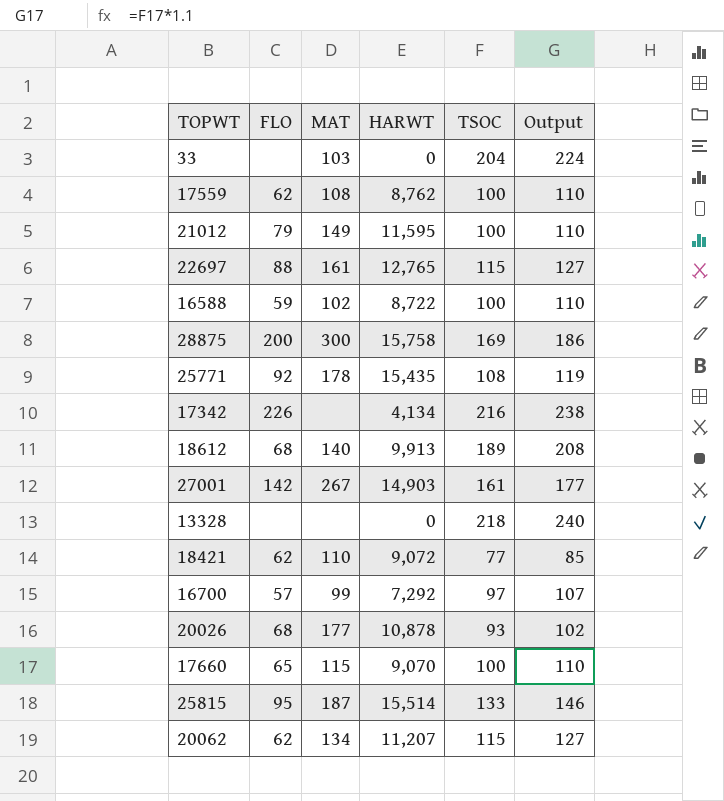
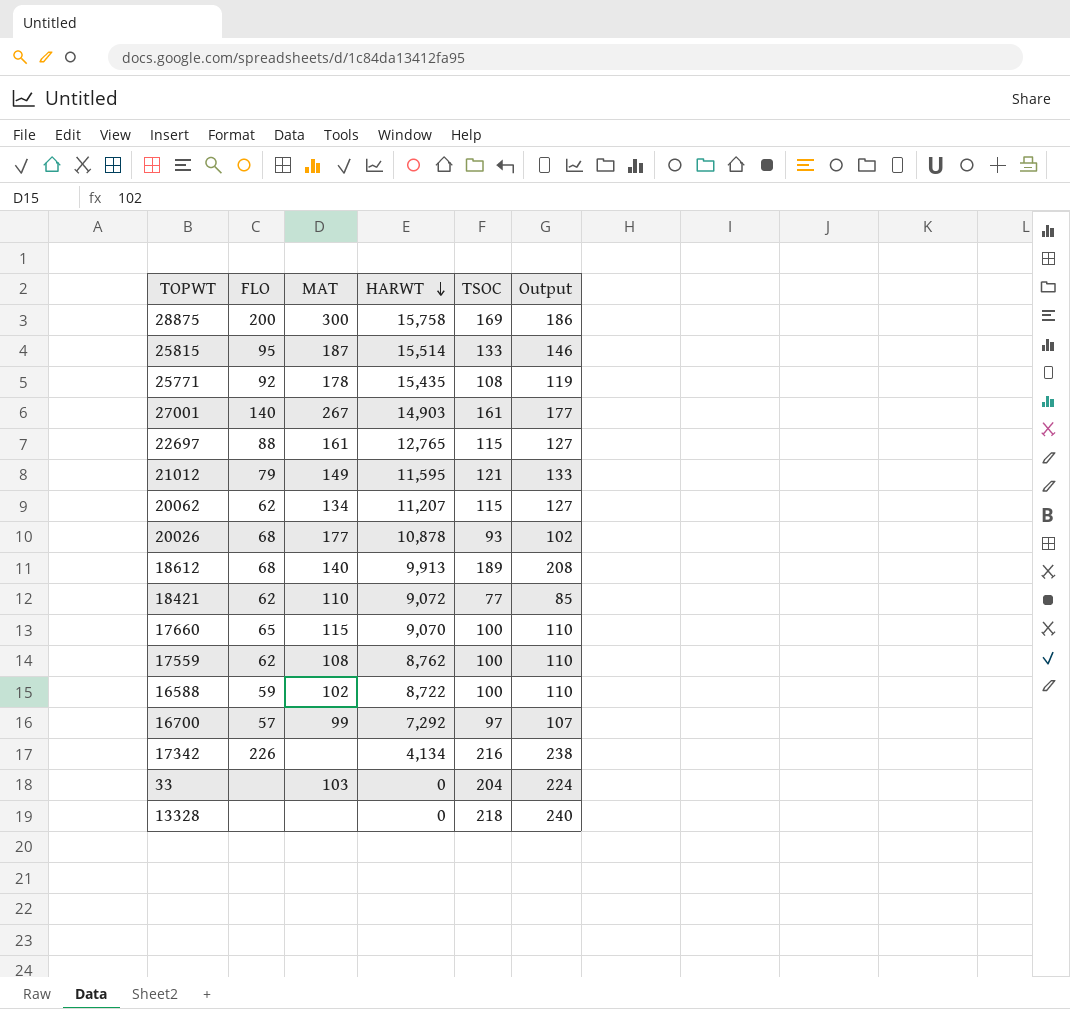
row order: none -> HARWT descending
27001 | FLO: 142 -> 140
21012 | TSOC: 100 -> 121
21012 | Output: 110 -> 133

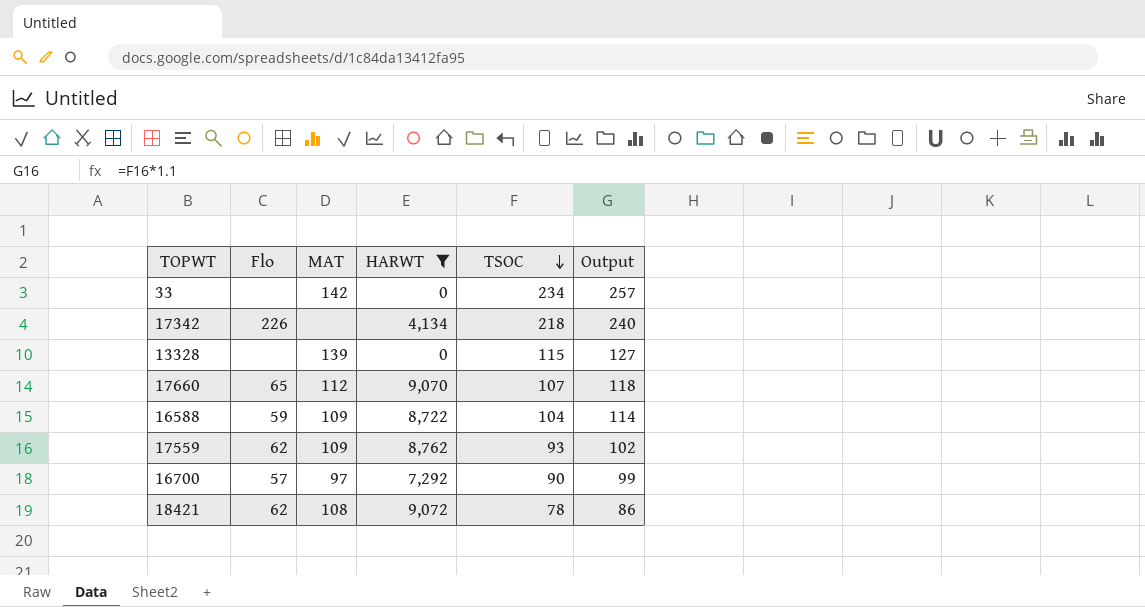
filter: none -> HARWT <= 9,072
row order: HARWT descending -> TSOC descending
column name: FLO -> Flo
33 | MAT: 103 -> 142
33 | TSOC: 204 -> 234
33 | Output: 224 -> 257
17342 | TSOC: 216 -> 218
17342 | Output: 238 -> 240
13328 | MAT: none -> 139
13328 | TSOC: 218 -> 115
13328 | Output: 240 -> 127
17660 | MAT: 115 -> 112
17660 | TSOC: 100 -> 107
17660 | Output: 110 -> 118
16588 | MAT: 102 -> 109
16588 | TSOC: 100 -> 104
16588 | Output: 110 -> 114
17559 | MAT: 108 -> 109
17559 | TSOC: 100 -> 93
17559 | Output: 110 -> 102
16700 | MAT: 99 -> 97
16700 | TSOC: 97 -> 90
16700 | Output: 107 -> 99
18421 | MAT: 110 -> 108
18421 | TSOC: 77 -> 78
18421 | Output: 85 -> 86

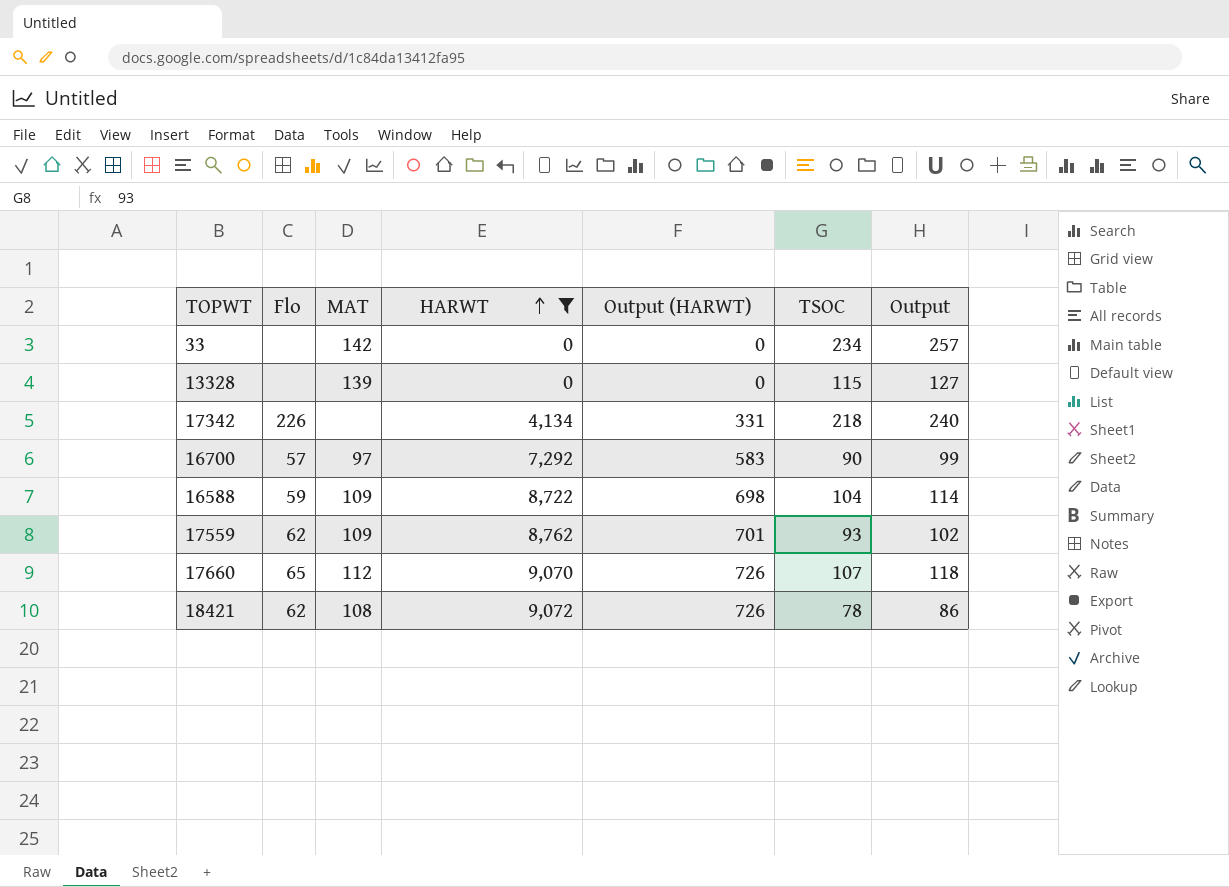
row order: TSOC descending -> HARWT ascending
column Output (HARWT) | formula: none -> [HARWT] * 0.08

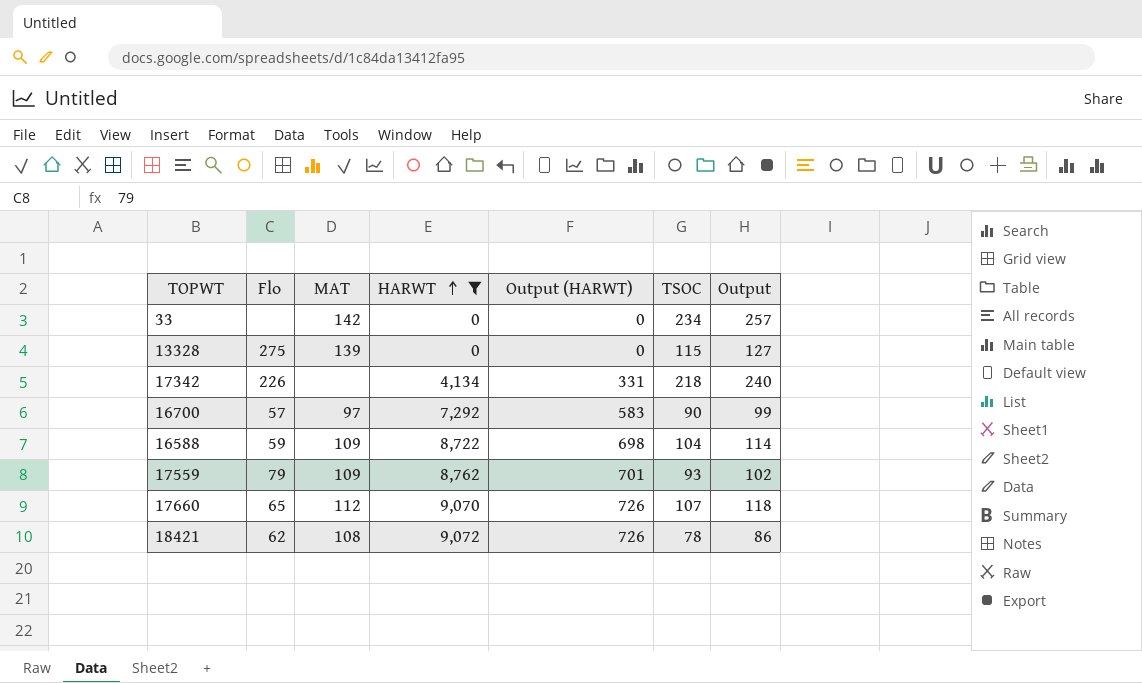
13328 | Flo: none -> 275
17559 | Flo: 62 -> 79

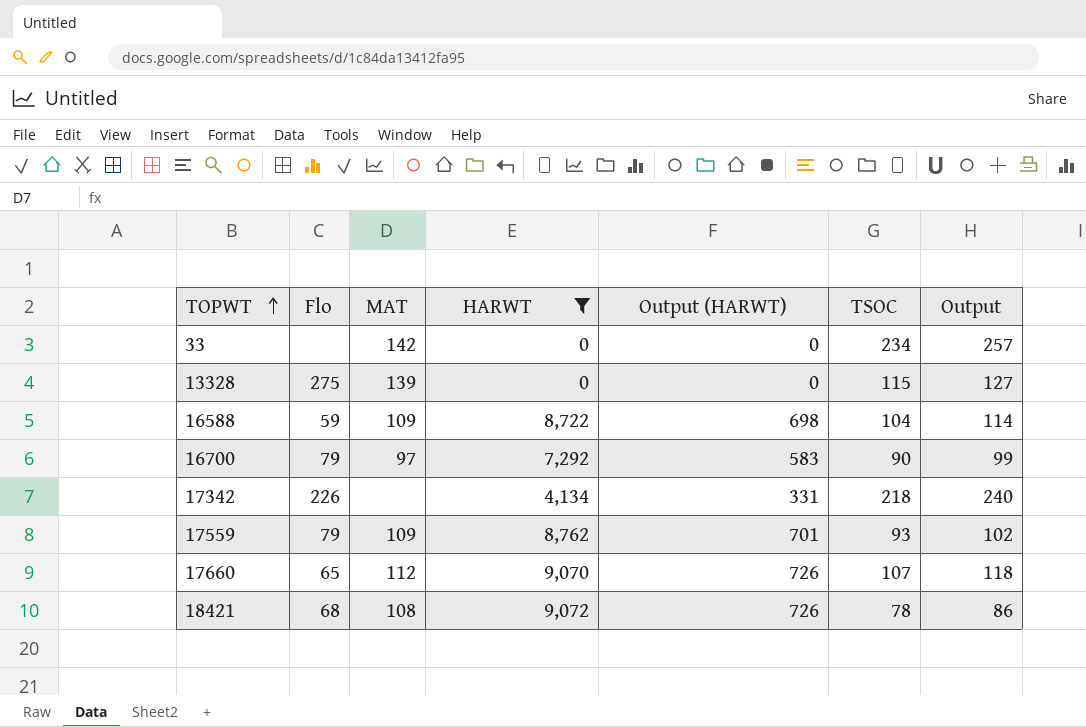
row order: HARWT ascending -> TOPWT ascending
16700 | Flo: 57 -> 79
18421 | Flo: 62 -> 68

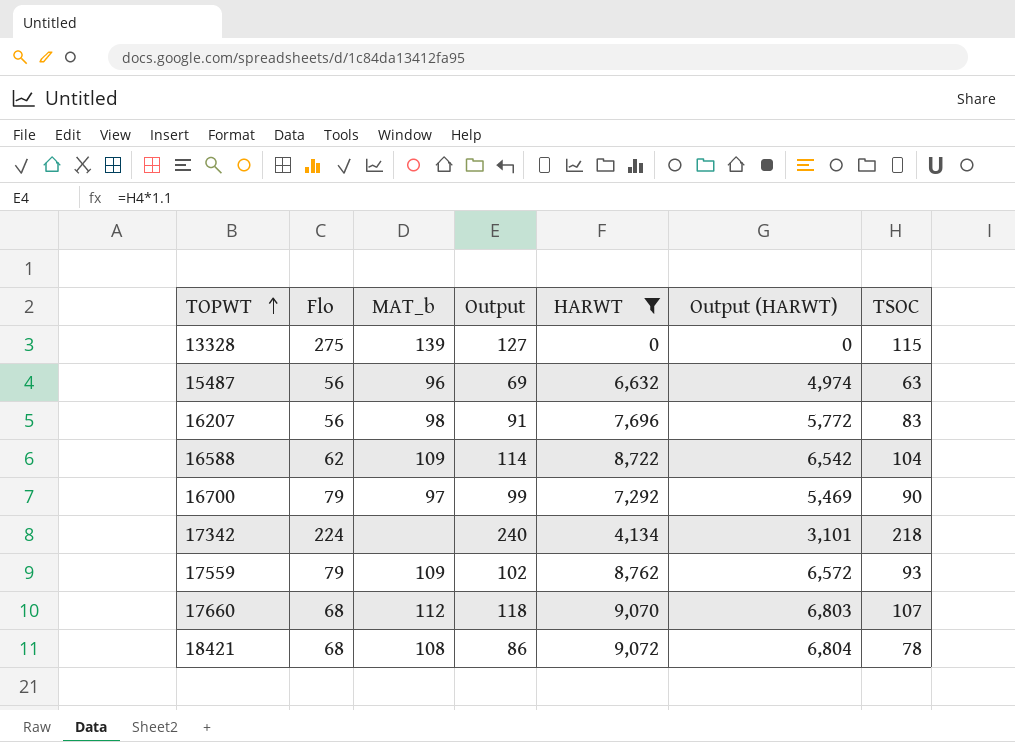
column name: MAT -> MAT_b
column Output | position: 7 -> 4
column Output (HARWT) | formula: [HARWT] * 0.08 -> [HARWT] * 0.75
row 33: none | 142 | 0 | 0 | 234 | 257 -> none
row 15487: none -> 56 | 96 | 69 | 6,632 | 4,974 | 63
row 16207: none -> 56 | 98 | 91 | 7,696 | 5,772 | 83
16588 | Flo: 59 -> 62
17342 | Flo: 226 -> 224
17660 | Flo: 65 -> 68

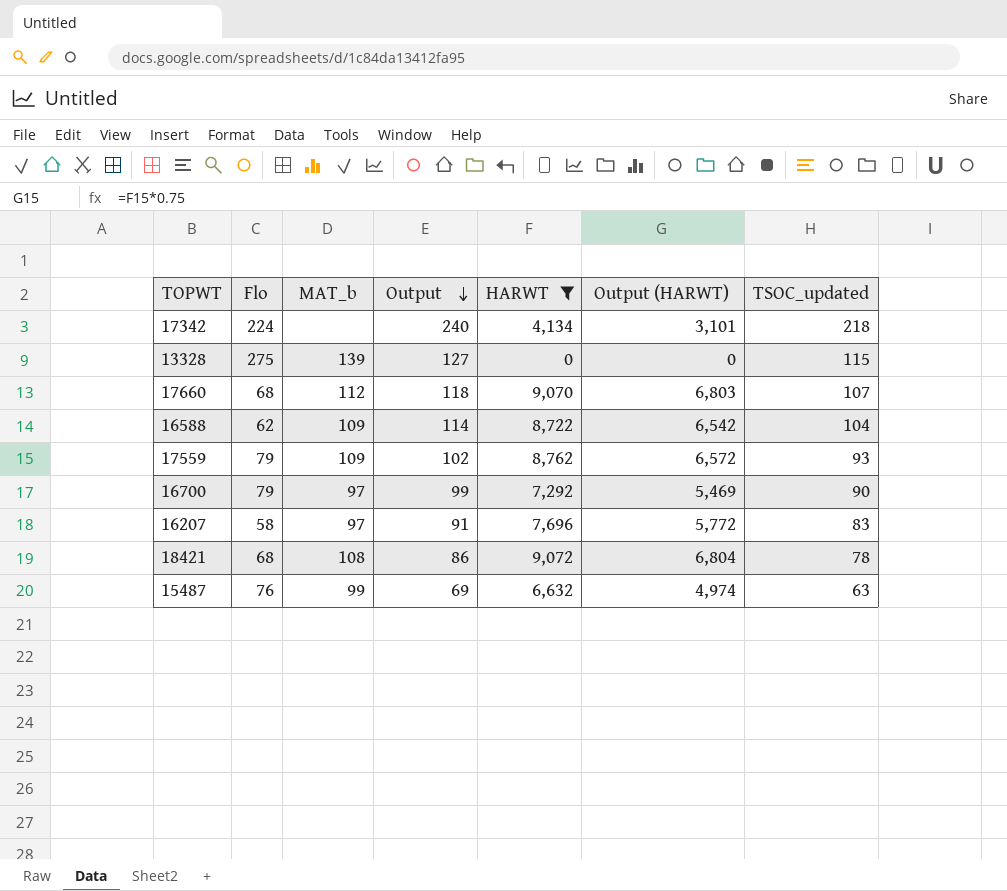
row order: TOPWT ascending -> Output descending
column name: TSOC -> TSOC_updated
16207 | Flo: 56 -> 58
16207 | MAT_b: 98 -> 97
15487 | Flo: 56 -> 76
15487 | MAT_b: 96 -> 99

